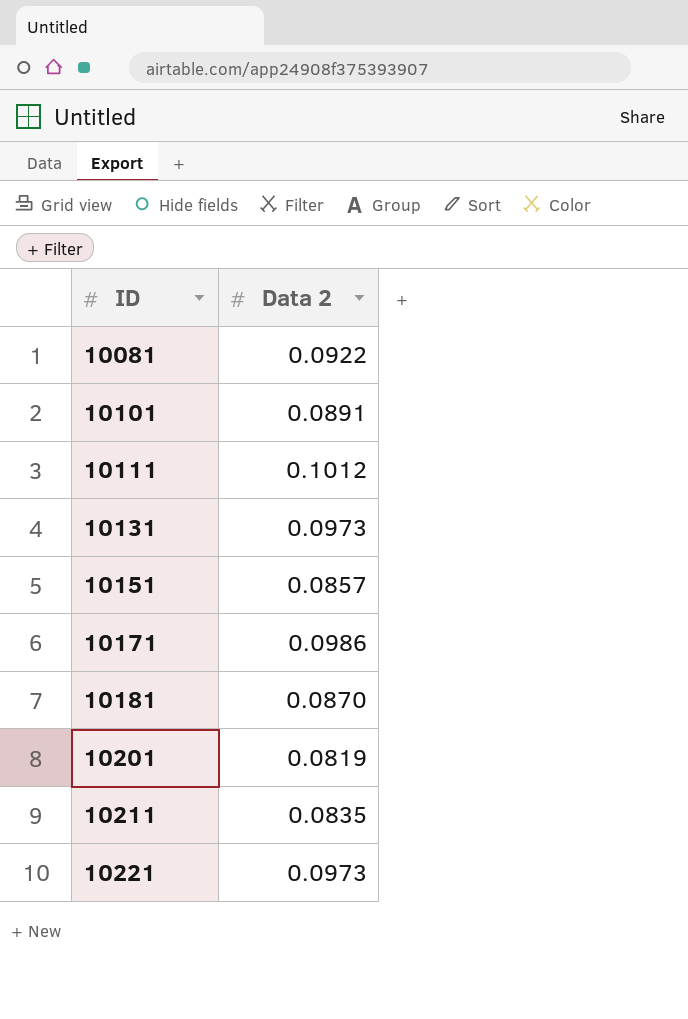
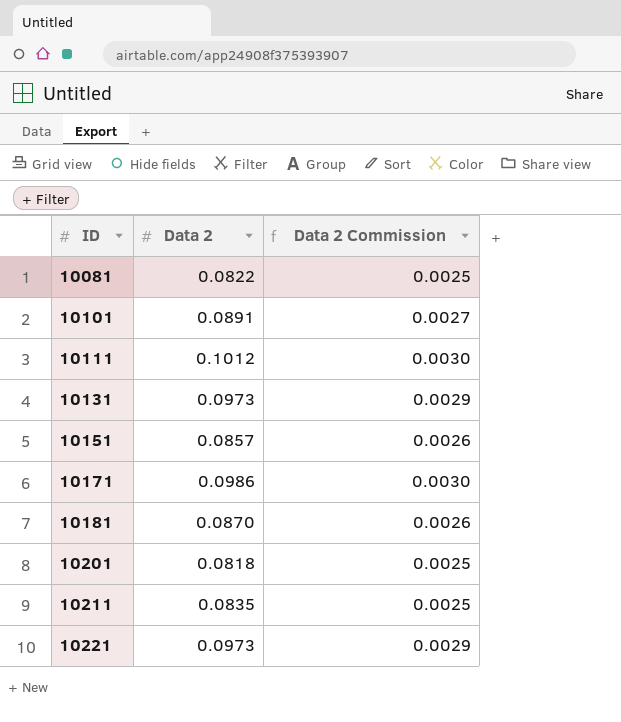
column Data 2 Commission | formula: none -> [Data 2] * 0.03
10081 | Data 2: 0.0922 -> 0.0822
10201 | Data 2: 0.0819 -> 0.0818

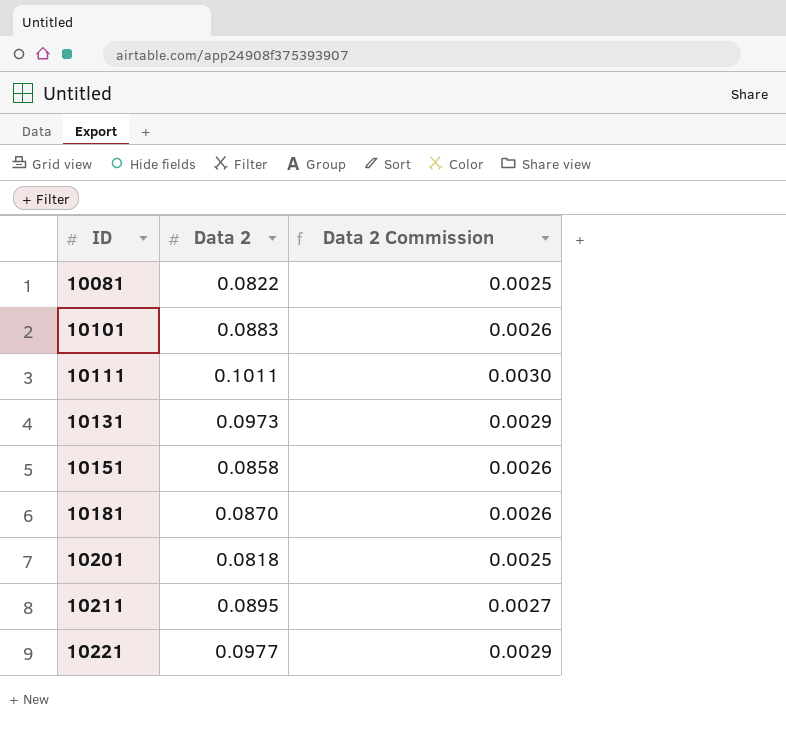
row 10171: 0.0986 | 0.0030 -> none
10101 | Data 2: 0.0891 -> 0.0883
10101 | Data 2 Commission: 0.0027 -> 0.0026
10111 | Data 2: 0.1012 -> 0.1011
10151 | Data 2: 0.0857 -> 0.0858
10211 | Data 2: 0.0835 -> 0.0895
10211 | Data 2 Commission: 0.0025 -> 0.0027
10221 | Data 2: 0.0973 -> 0.0977

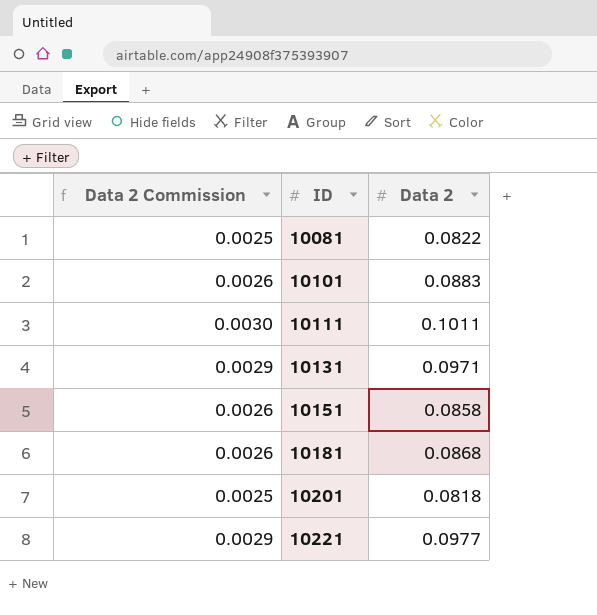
column Data 2 Commission | position: 3 -> 1
row 10211: 0.0895 | 0.0027 -> none
10131 | Data 2: 0.0973 -> 0.0971
10181 | Data 2: 0.0870 -> 0.0868

